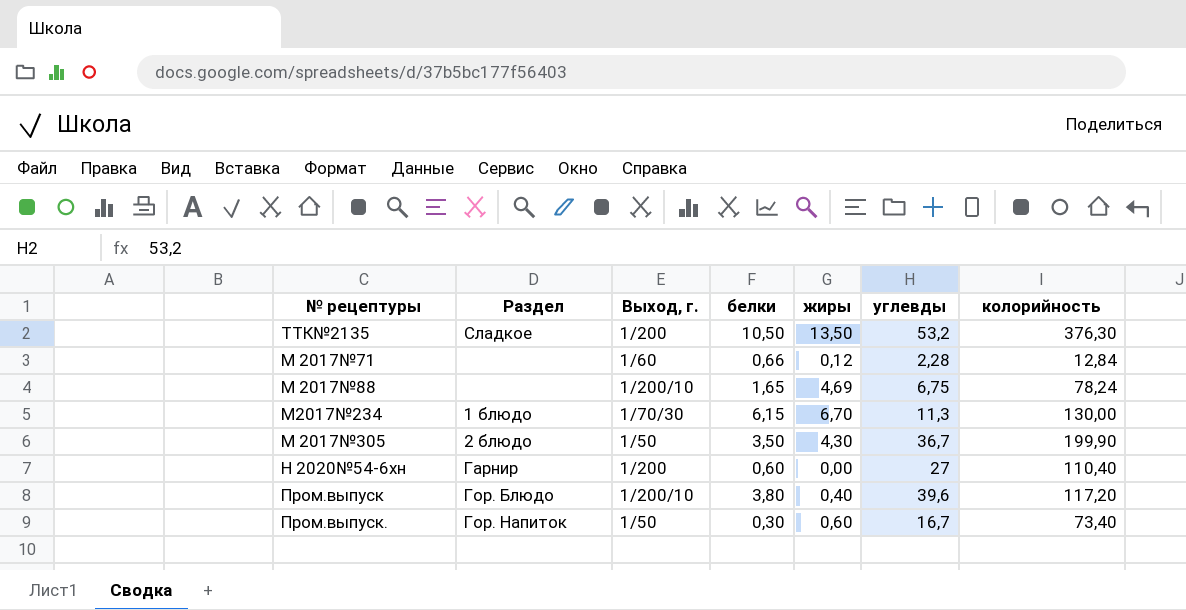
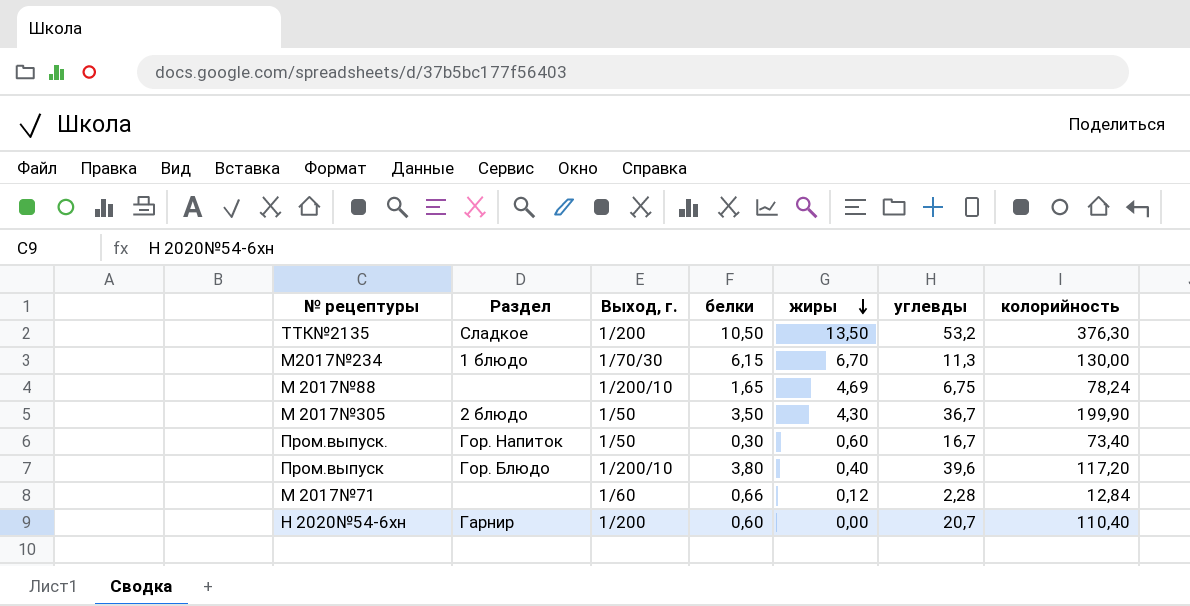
row order: none -> жиры descending
Н 2020№54-6хн | углевды: 27 -> 20,7

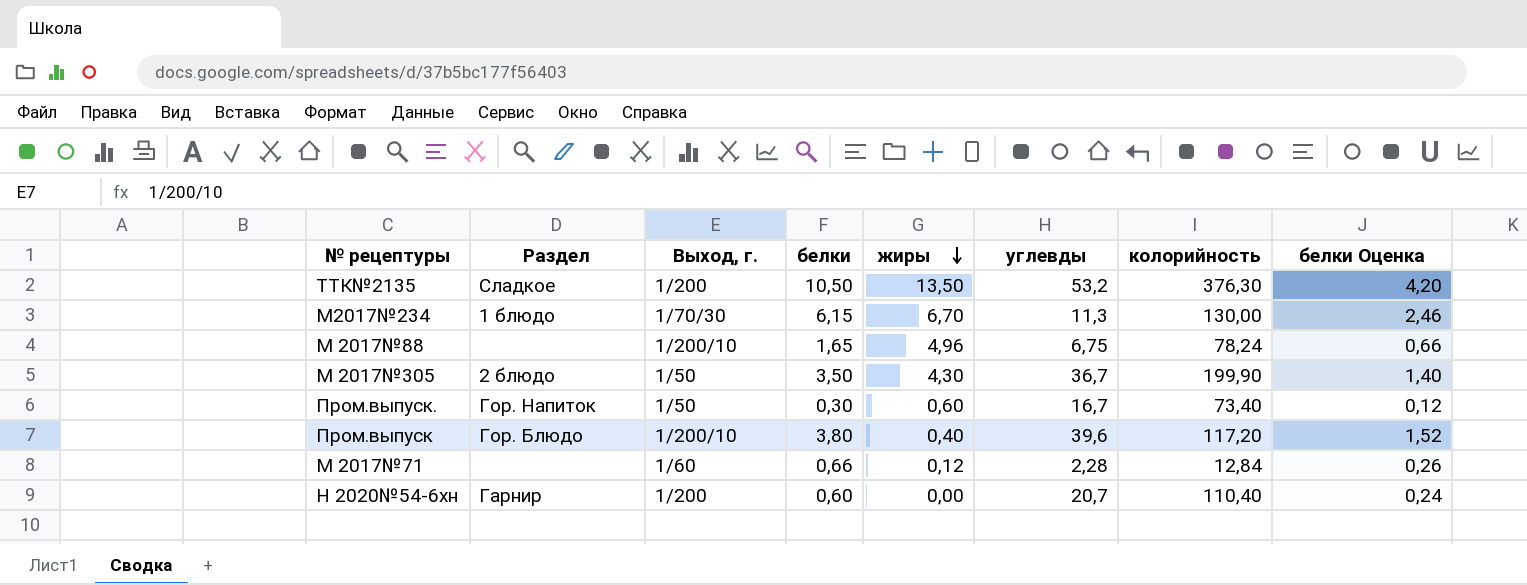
column белки Оценка | formula: none -> [белки] * 0,4
М 2017№88 | жиры: 4,69 -> 4,96

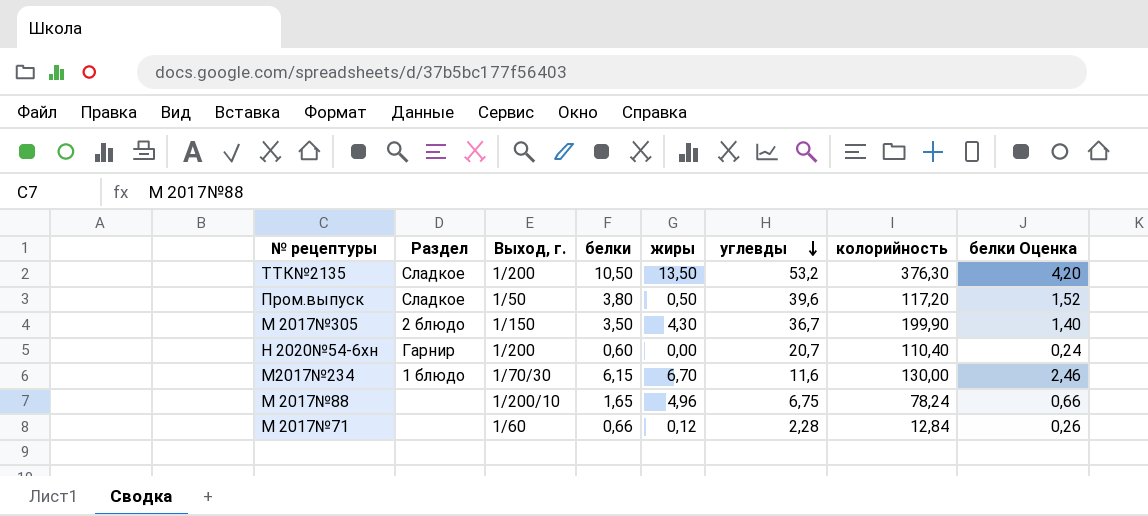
row order: жиры descending -> углевды descending
row Пром.выпуск.: Гор. Напиток | 1/50 | 0,30 | 0,60 | 16,7 | 73,40 | 0,12 -> none
Пром.выпуск | Раздел: Гор. Блюдо -> Сладкое
Пром.выпуск | Выход, г.: 1/200/10 -> 1/50
Пром.выпуск | жиры: 0,40 -> 0,50
М 2017№305 | Выход, г.: 1/50 -> 1/150
М2017№234 | углевды: 11,3 -> 11,6

